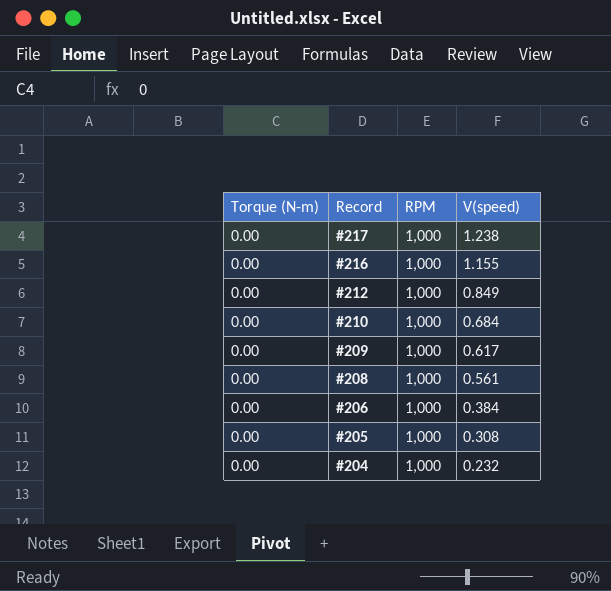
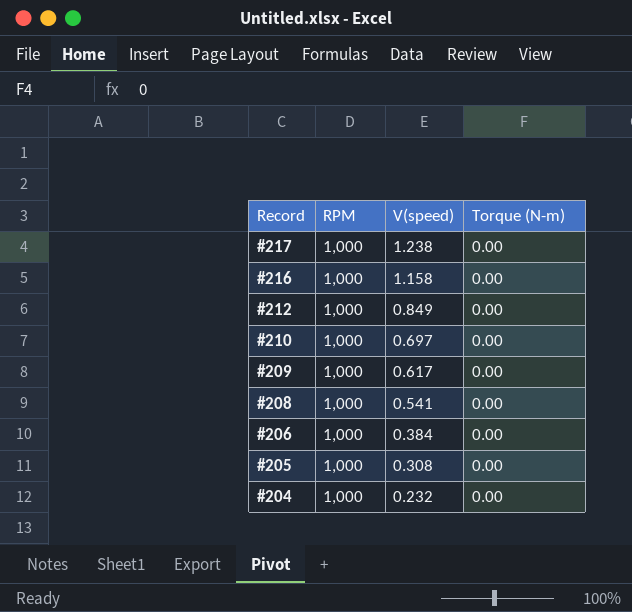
column Torque (N-m) | position: 1 -> 4
#216 | V(speed): 1.155 -> 1.158
#210 | V(speed): 0.684 -> 0.697
#208 | V(speed): 0.561 -> 0.541

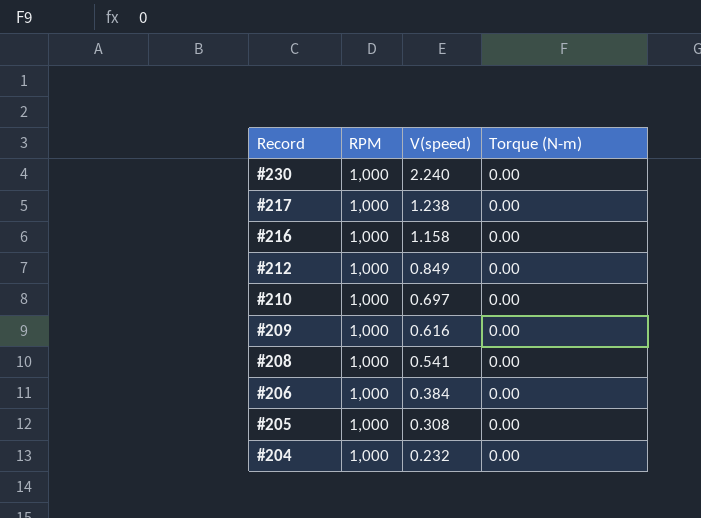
row #230: none -> 1,000 | 2.240 | 0.00
#209 | V(speed): 0.617 -> 0.616

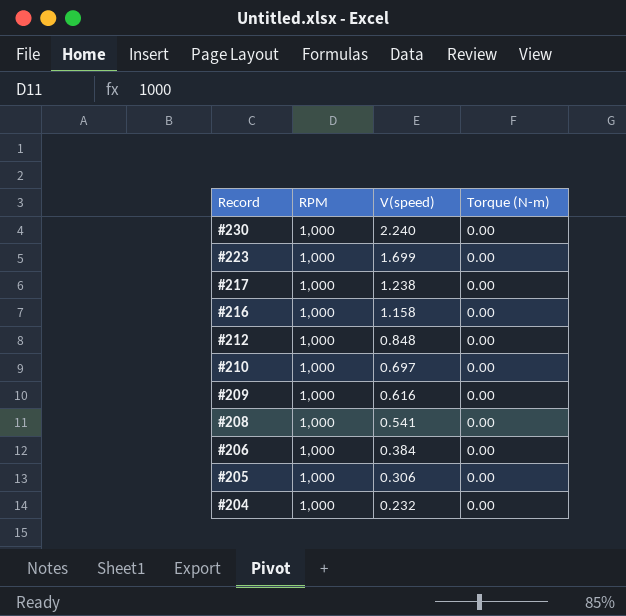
row #223: none -> 1,000 | 1.699 | 0.00
#212 | V(speed): 0.849 -> 0.848
#205 | V(speed): 0.308 -> 0.306

